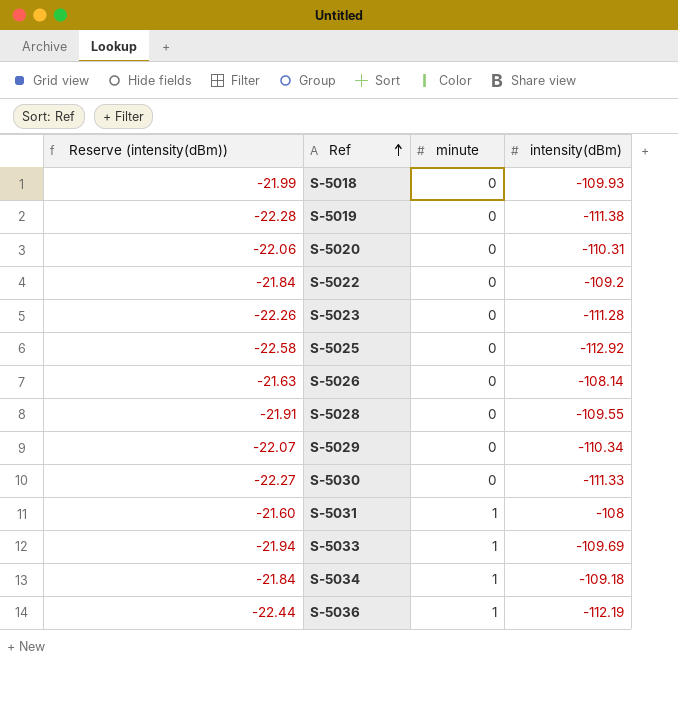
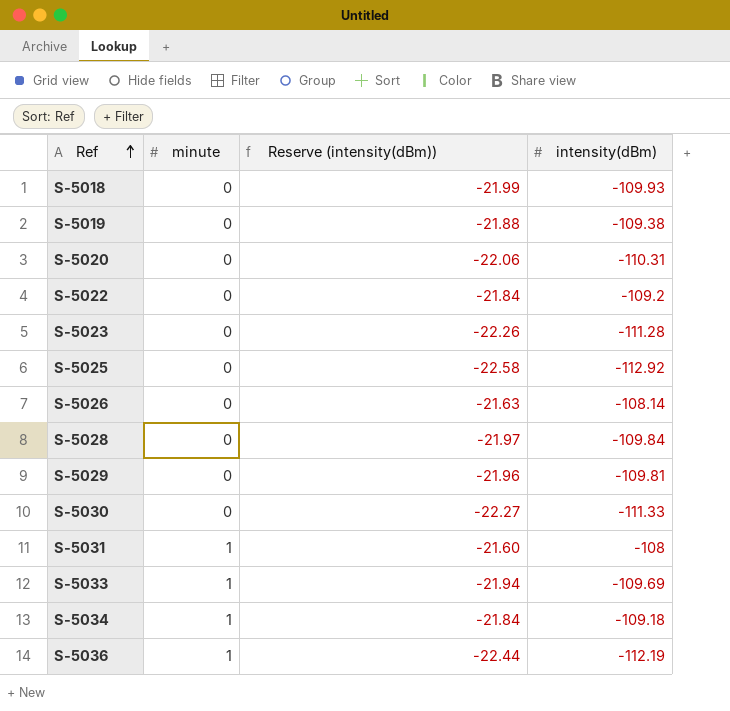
column Reserve (intensity(dBm)) | position: 1 -> 3
S-5019 | Reserve (intensity(dBm)): -22.28 -> -21.88
S-5019 | intensity(dBm): -111.38 -> -109.38
S-5028 | Reserve (intensity(dBm)): -21.91 -> -21.97
S-5028 | intensity(dBm): -109.55 -> -109.84
S-5029 | Reserve (intensity(dBm)): -22.07 -> -21.96
S-5029 | intensity(dBm): -110.34 -> -109.81

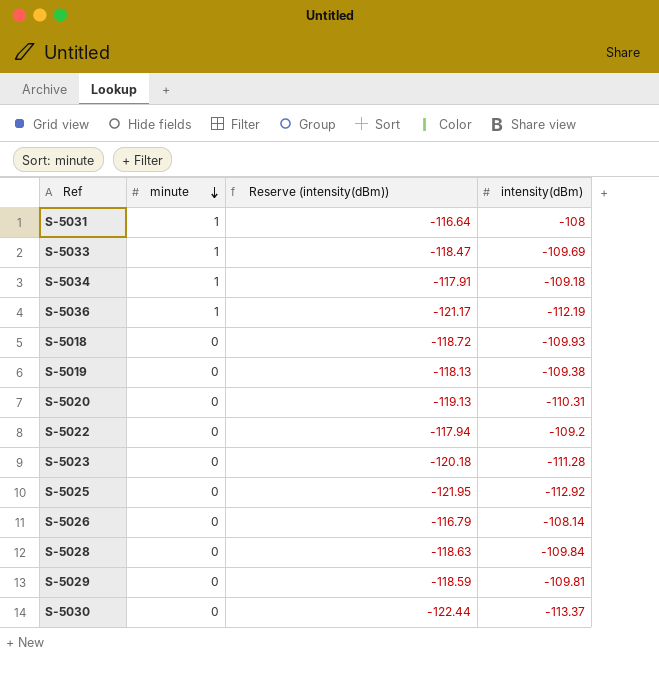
row order: Ref ascending -> minute descending
column Reserve (intensity(dBm)) | formula: [intensity(dBm)] * 0.2 -> [intensity(dBm)] * 1.08
S-5030 | intensity(dBm): -111.33 -> -113.37

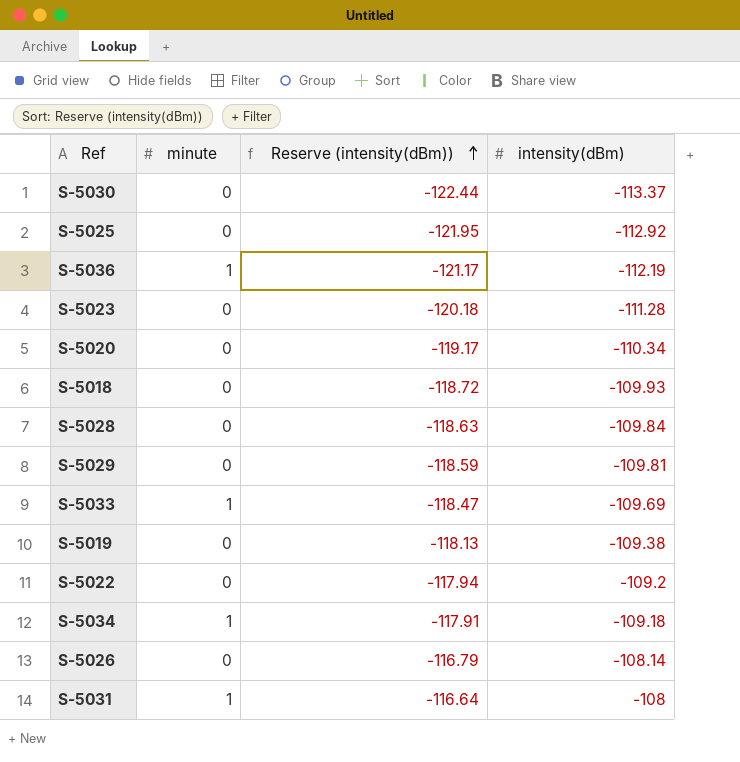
row order: minute descending -> Reserve (intensity(dBm)) ascending
S-5020 | Reserve (intensity(dBm)): -119.13 -> -119.17
S-5020 | intensity(dBm): -110.31 -> -110.34

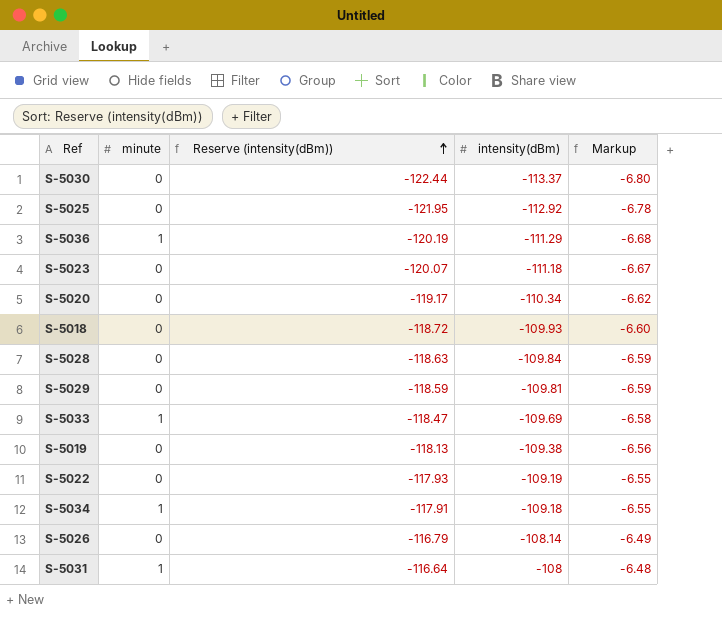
column Markup | formula: none -> [intensity(dBm)] * 0.06
S-5036 | Reserve (intensity(dBm)): -121.17 -> -120.19
S-5036 | intensity(dBm): -112.19 -> -111.29
S-5023 | Reserve (intensity(dBm)): -120.18 -> -120.07
S-5023 | intensity(dBm): -111.28 -> -111.18
S-5022 | Reserve (intensity(dBm)): -117.94 -> -117.93
S-5022 | intensity(dBm): -109.2 -> -109.19

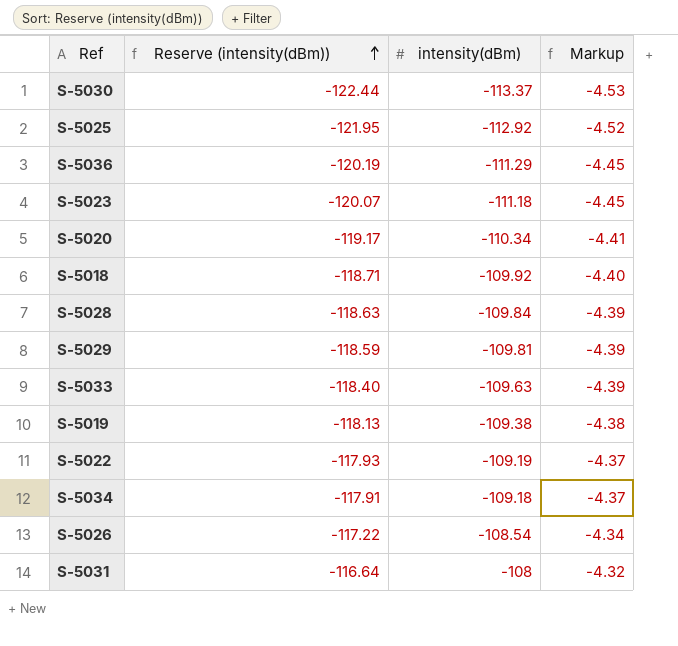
column minute | position: 2 -> none
column Markup | formula: [intensity(dBm)] * 0.06 -> [intensity(dBm)] * 0.04
S-5018 | Reserve (intensity(dBm)): -118.72 -> -118.71
S-5018 | intensity(dBm): -109.93 -> -109.92
S-5033 | Reserve (intensity(dBm)): -118.47 -> -118.40
S-5033 | intensity(dBm): -109.69 -> -109.63
S-5026 | Reserve (intensity(dBm)): -116.79 -> -117.22
S-5026 | intensity(dBm): -108.14 -> -108.54

